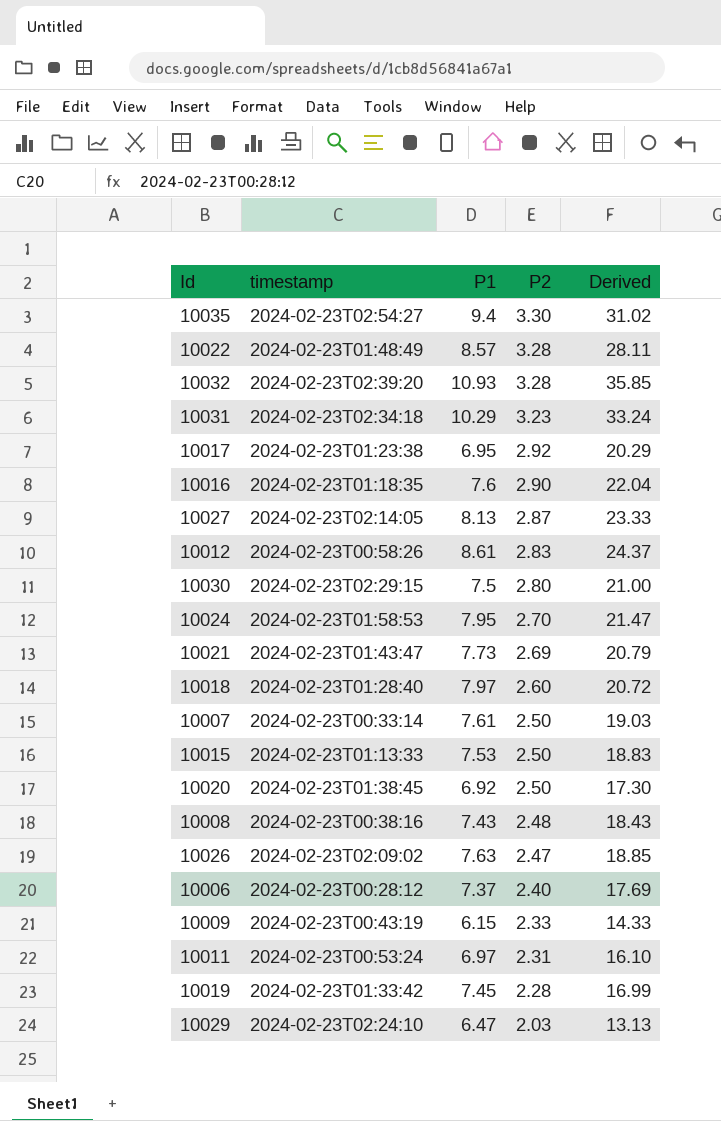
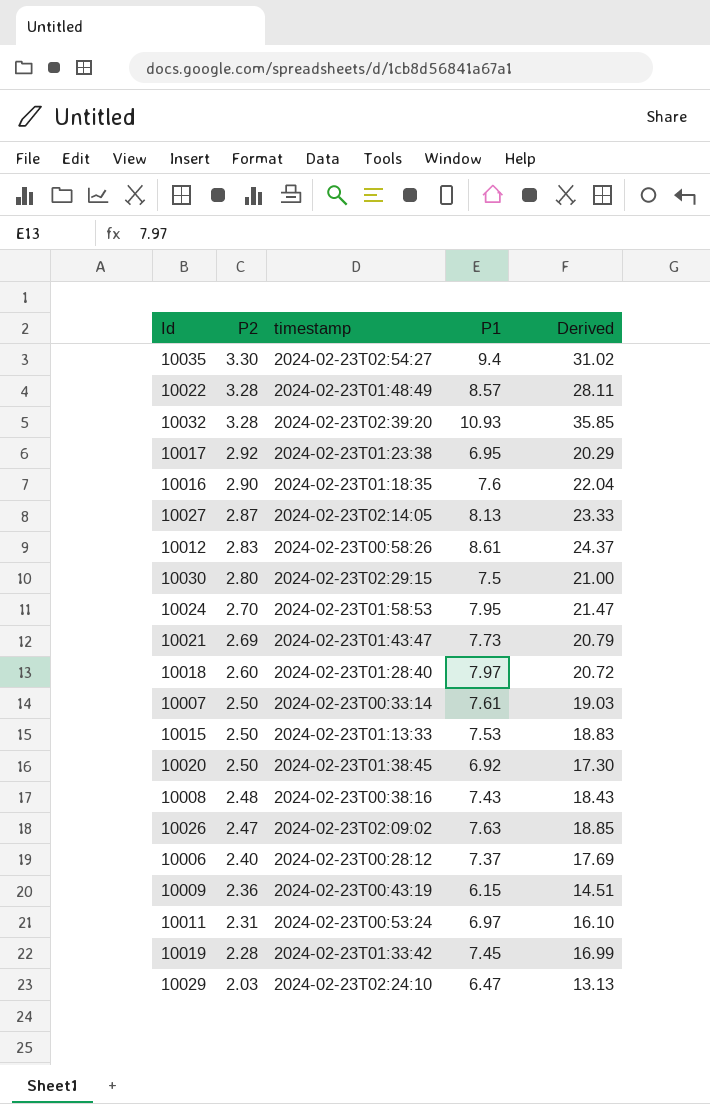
column P2 | position: 4 -> 2
row 10031: 2024-02-23T02:34:18 | 10.29 | 3.23 | 33.24 -> none
10009 | P2: 2.33 -> 2.36
10009 | Derived: 14.33 -> 14.51

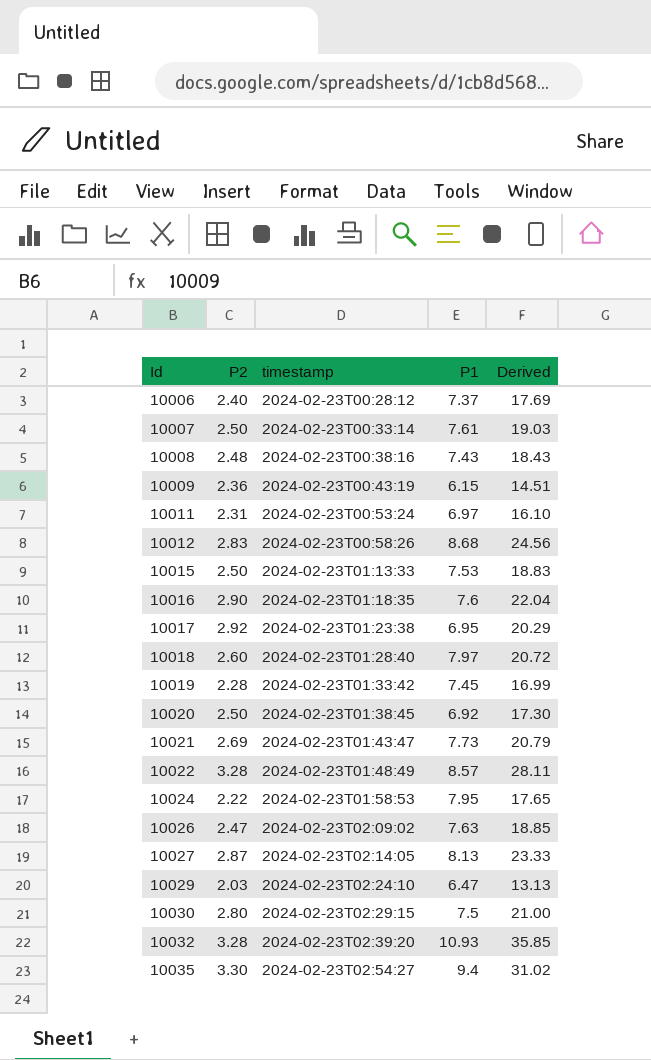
row order: P2 descending -> Id ascending
10012 | P1: 8.61 -> 8.68
10012 | Derived: 24.37 -> 24.56
10024 | P2: 2.70 -> 2.22
10024 | Derived: 21.47 -> 17.65

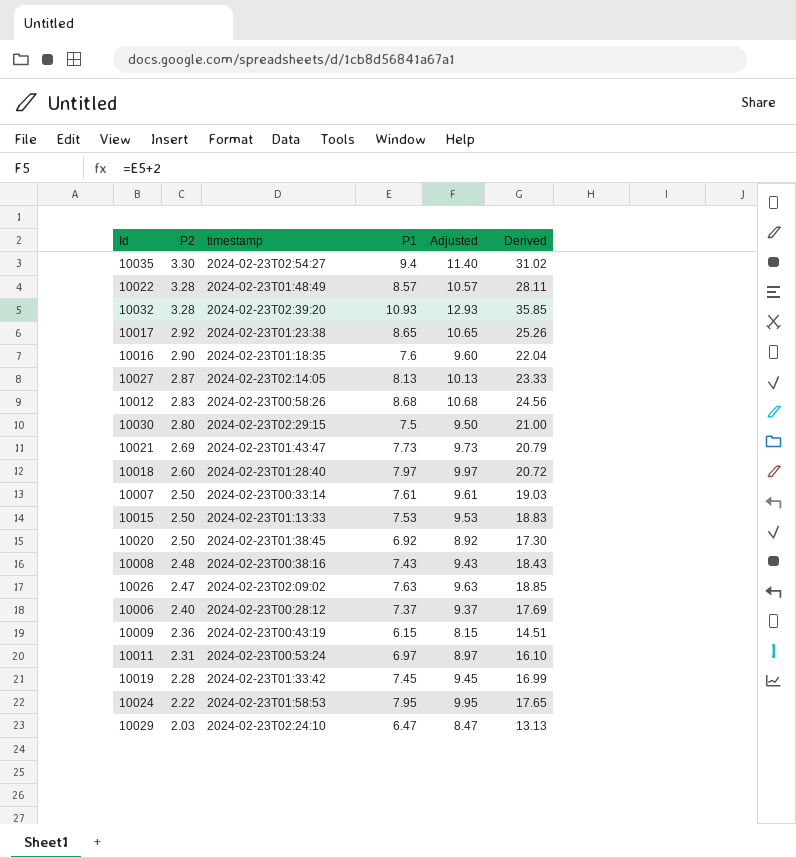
row order: Id ascending -> P2 descending
column Adjusted | formula: none -> [P1] + 2
10017 | P1: 6.95 -> 8.65
10017 | Derived: 20.29 -> 25.26

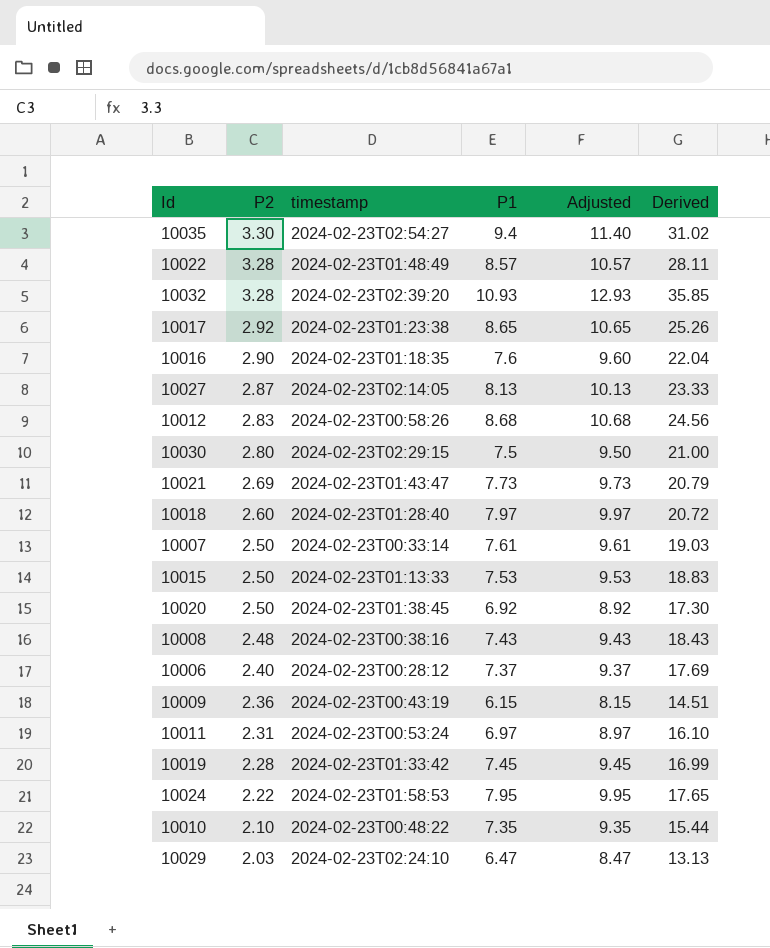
row 10026: 2.47 | 2024-02-23T02:09:02 | 7.63 | 9.63 | 18.85 -> none
row 10010: none -> 2.10 | 2024-02-23T00:48:22 | 7.35 | 9.35 | 15.44

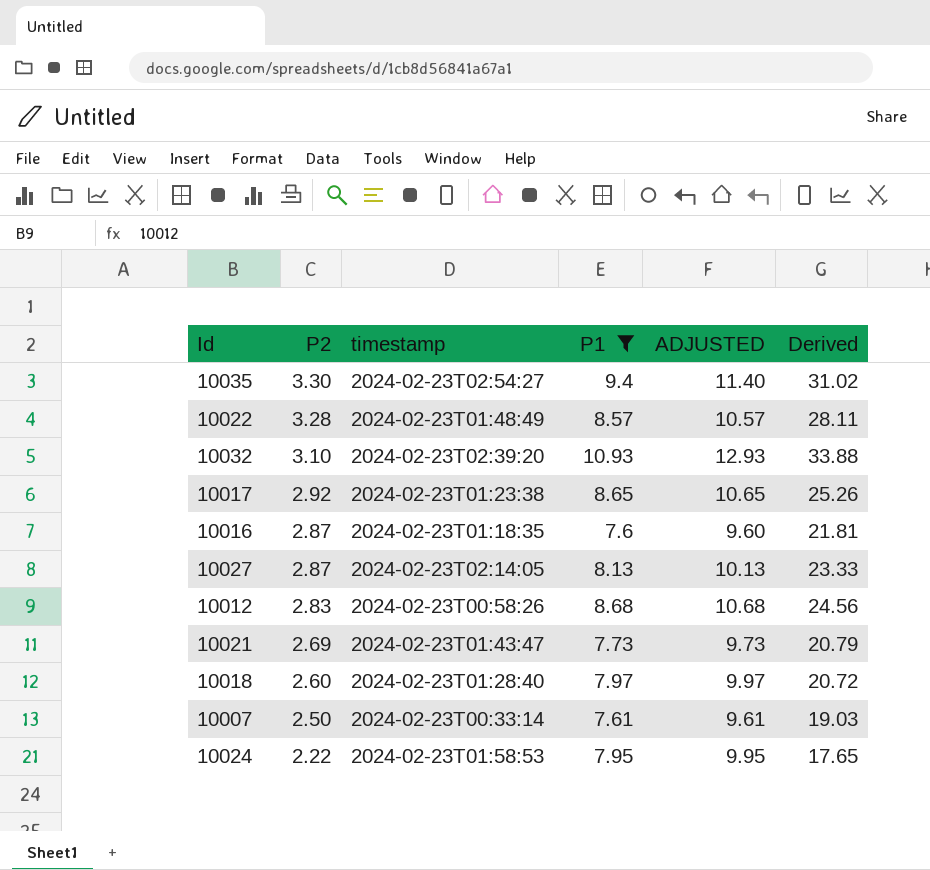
filter: none -> P1 >= 7.6
column name: Adjusted -> ADJUSTED
10032 | P2: 3.28 -> 3.10
10032 | Derived: 35.85 -> 33.88
10016 | P2: 2.90 -> 2.87
10016 | Derived: 22.04 -> 21.81

